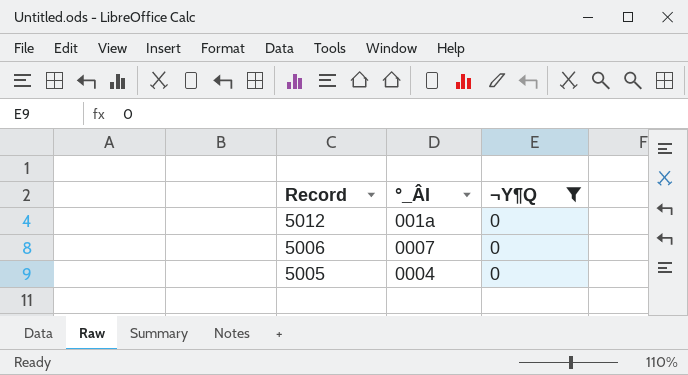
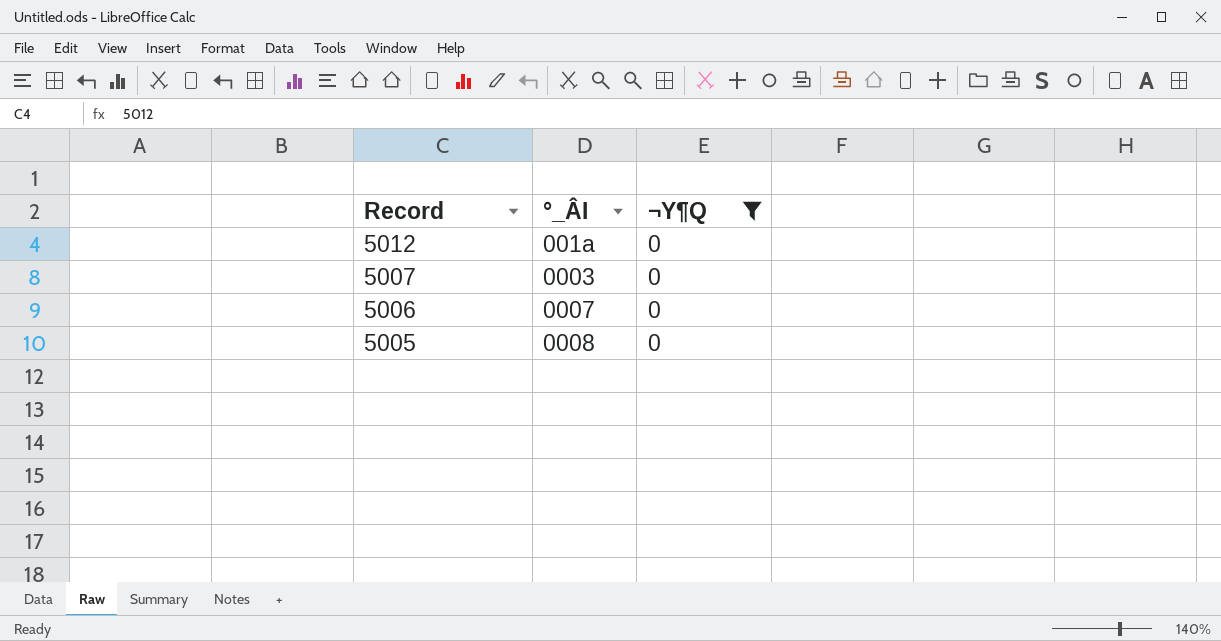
row 5007: none -> 0003 | 0
5005 | °_ÂI: 0004 -> 0008

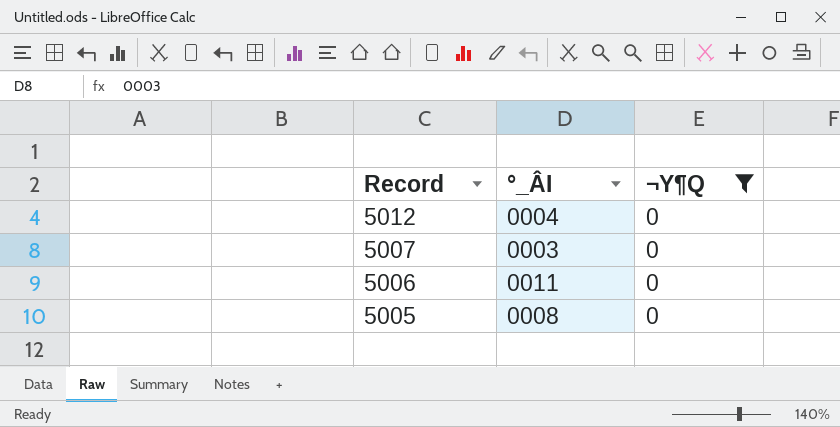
5012 | °_ÂI: 001a -> 0004
5006 | °_ÂI: 0007 -> 0011

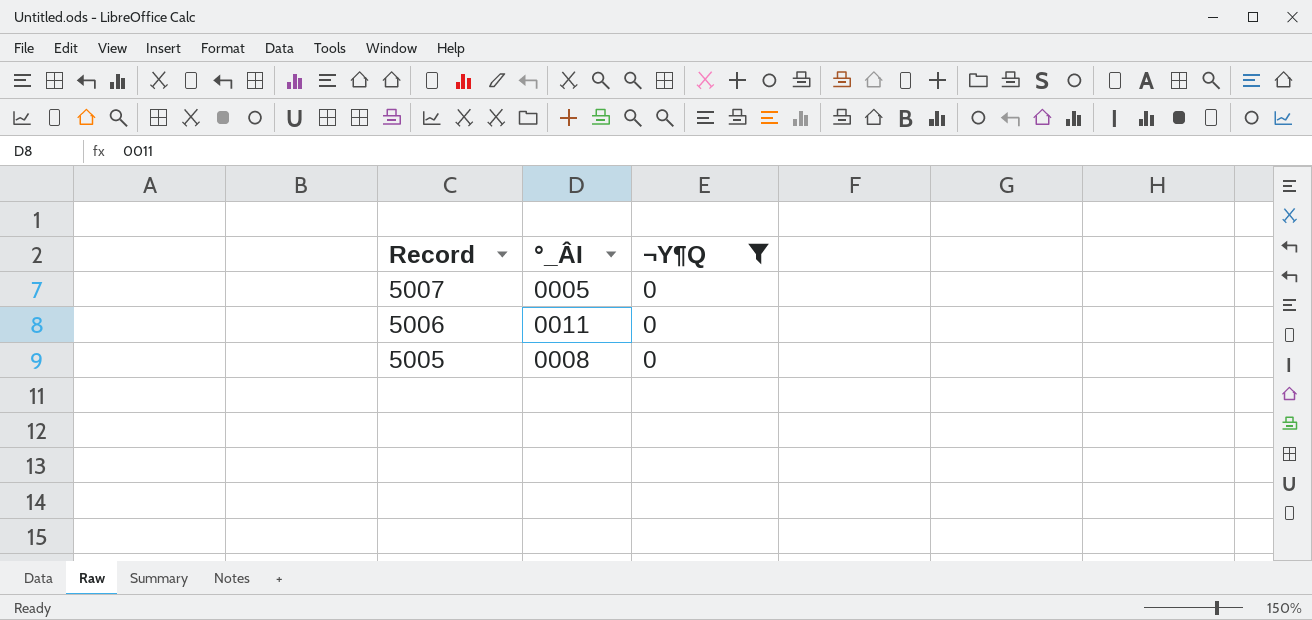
row 5012: 0004 | 0 -> none
5007 | °_ÂI: 0003 -> 0005

